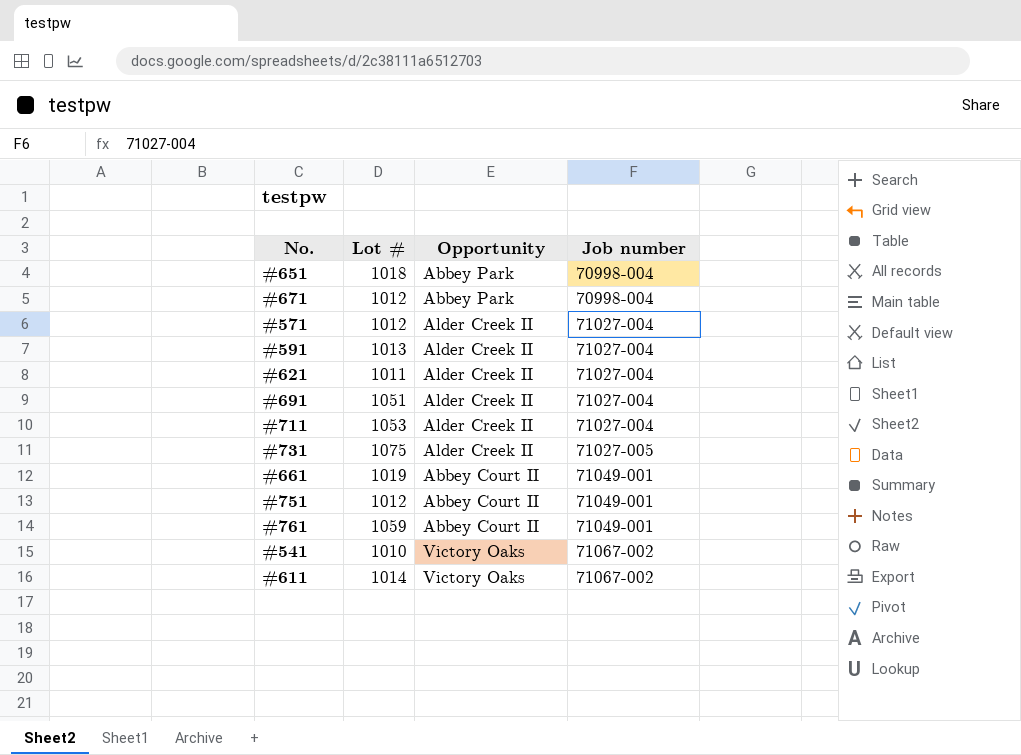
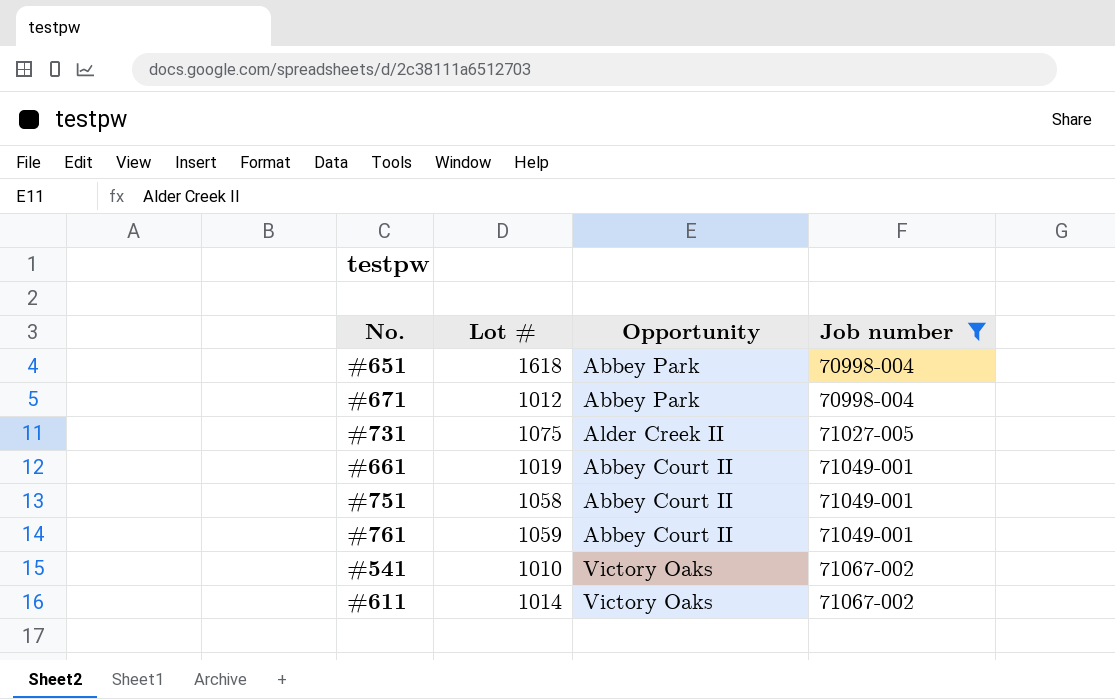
filter: none -> Job number != 71027-004
#651 | Lot #: 1018 -> 1618
#751 | Lot #: 1012 -> 1058

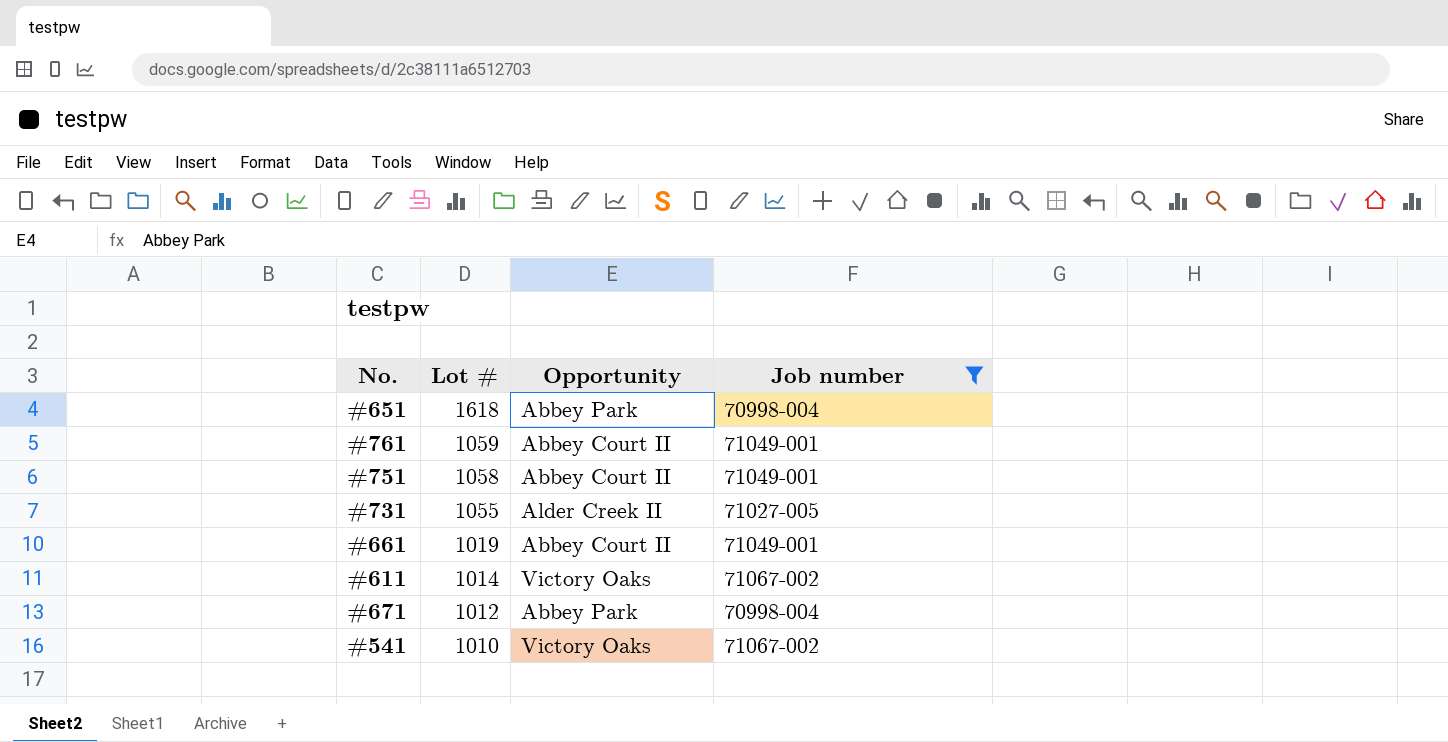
row order: Job number ascending -> Lot # descending
#731 | Lot #: 1075 -> 1055

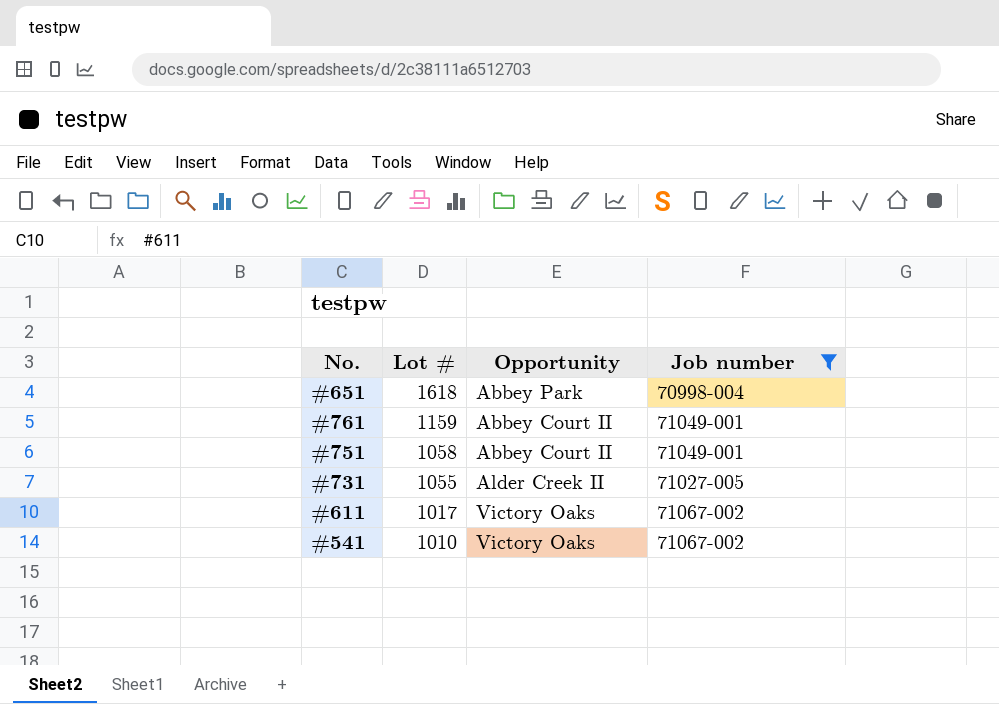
row #661: 1019 | Abbey Court II | 71049-001 -> none
row #671: 1012 | Abbey Park | 70998-004 -> none
#761 | Lot #: 1059 -> 1159
#611 | Lot #: 1014 -> 1017

